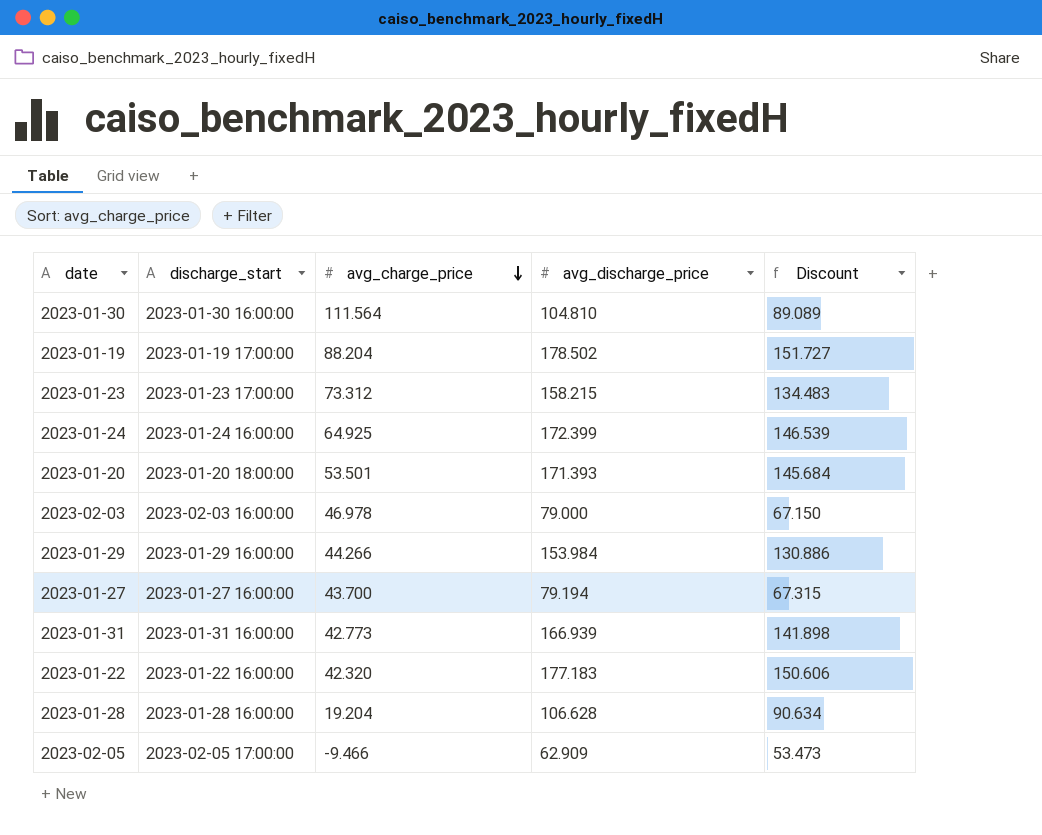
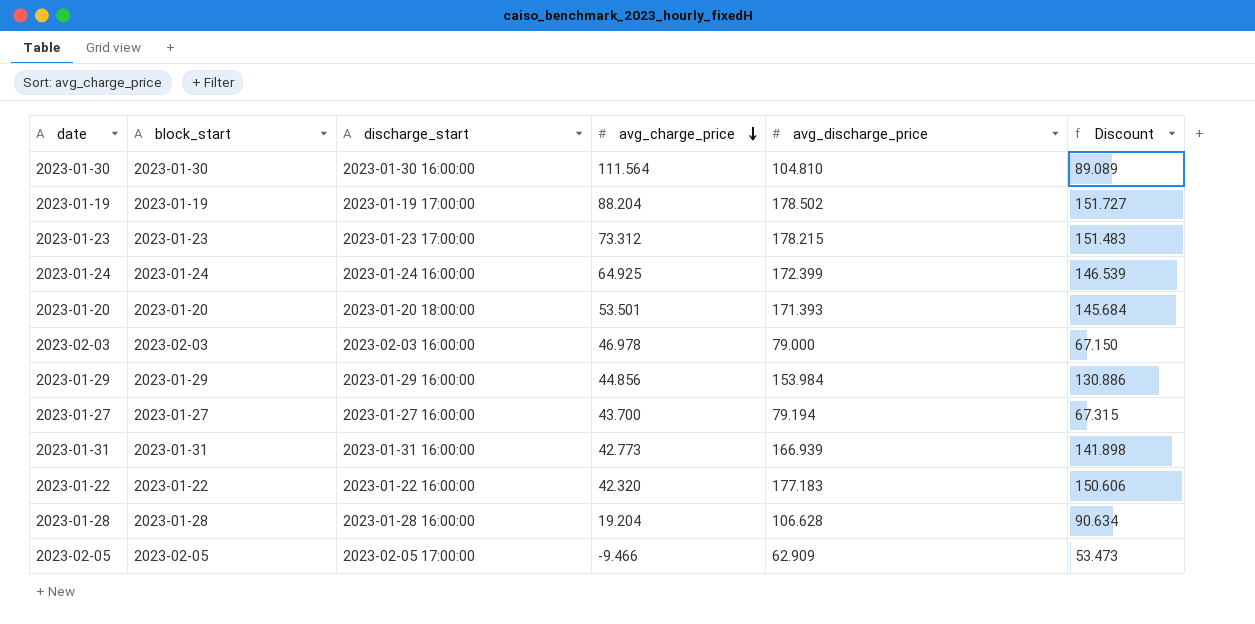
column block_start | position: none -> 2
2023-01-23 | avg_discharge_price: 158.215 -> 178.215
2023-01-23 | Discount: 134.483 -> 151.483
2023-01-29 | avg_charge_price: 44.266 -> 44.856

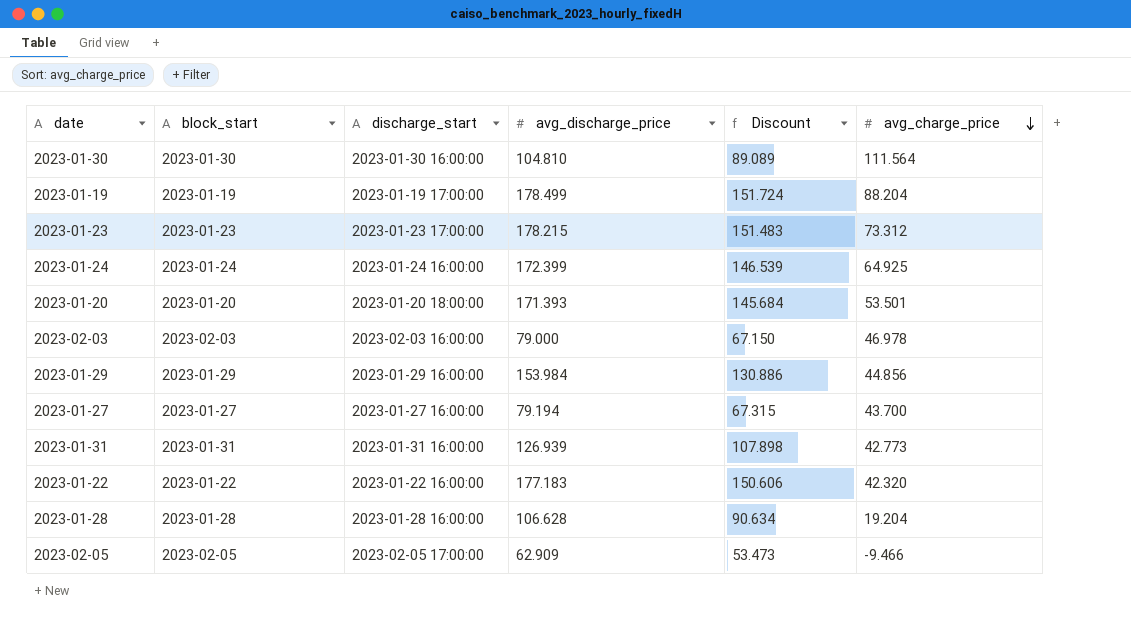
column avg_charge_price | position: 4 -> 6
2023-01-19 | avg_discharge_price: 178.502 -> 178.499
2023-01-19 | Discount: 151.727 -> 151.724
2023-01-31 | avg_discharge_price: 166.939 -> 126.939
2023-01-31 | Discount: 141.898 -> 107.898

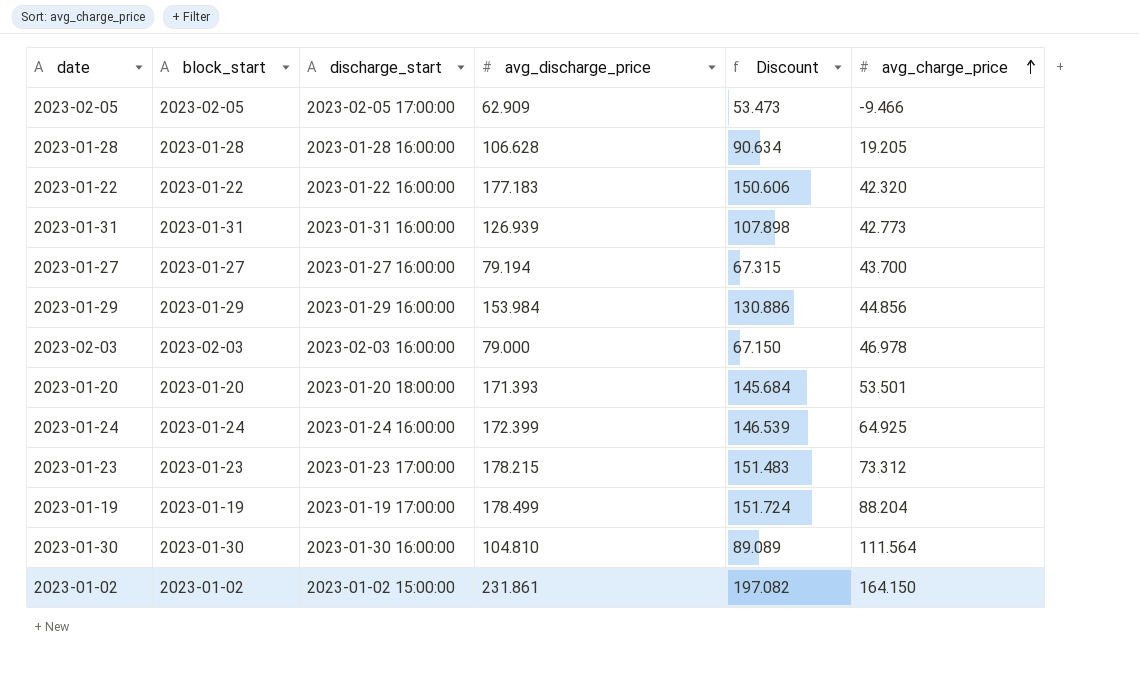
row order: avg_charge_price descending -> avg_charge_price ascending
2023-01-28 | avg_charge_price: 19.204 -> 19.205
row 2023-01-02: none -> 2023-01-02 | 2023-01-02 15:00:00 | 231.861 | 197.082 | 164.150

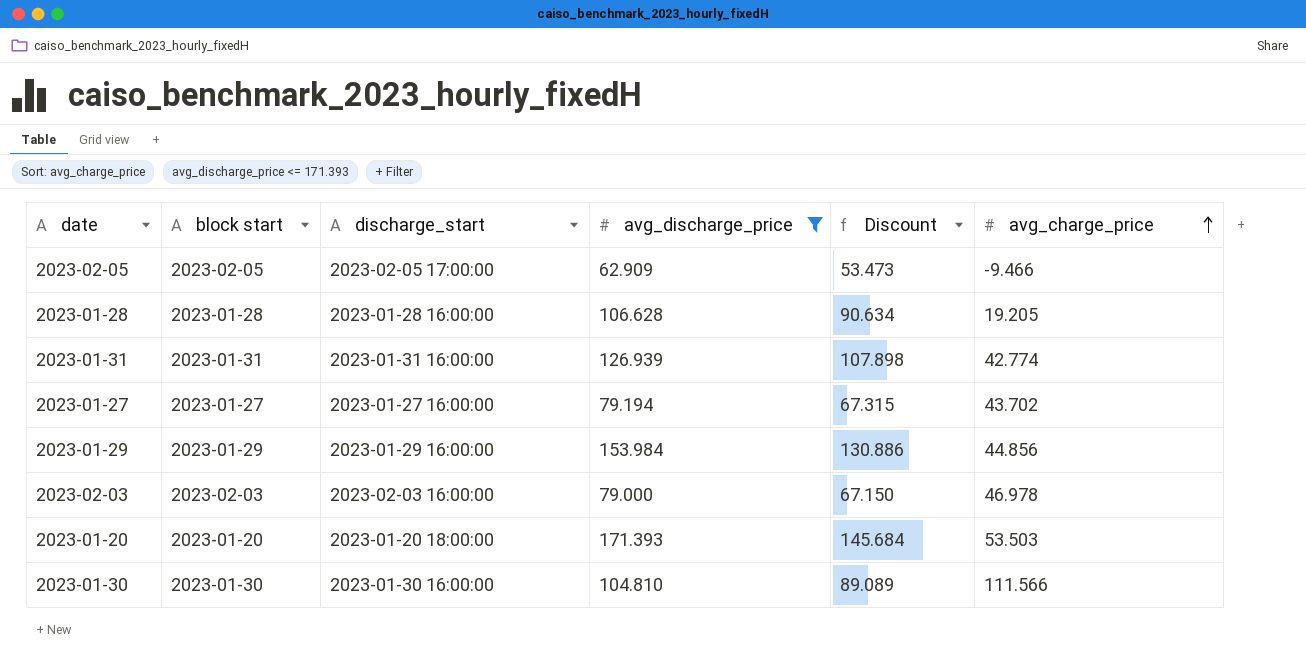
filter: none -> avg_discharge_price <= 171.393
column name: block_start -> block start
2023-01-31 | avg_charge_price: 42.773 -> 42.774
2023-01-27 | avg_charge_price: 43.700 -> 43.702
2023-01-20 | avg_charge_price: 53.501 -> 53.503
2023-01-30 | avg_charge_price: 111.564 -> 111.566

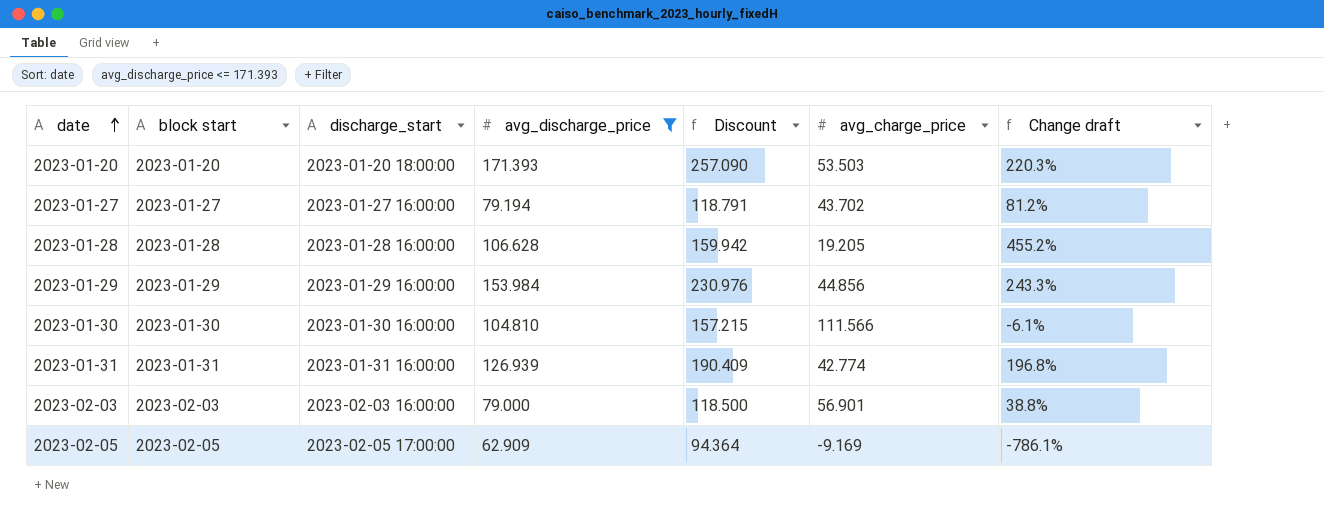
row order: avg_charge_price ascending -> date ascending
column Discount | formula: [avg_discharge_price] * 0.85 -> [avg_discharge_price] * 1.5
column Change draft | formula: none -> ([avg_discharge_price] - [avg_charge_price]) / [avg_charge_price]
2023-02-03 | avg_charge_price: 46.978 -> 56.901
2023-02-05 | avg_charge_price: -9.466 -> -9.169

